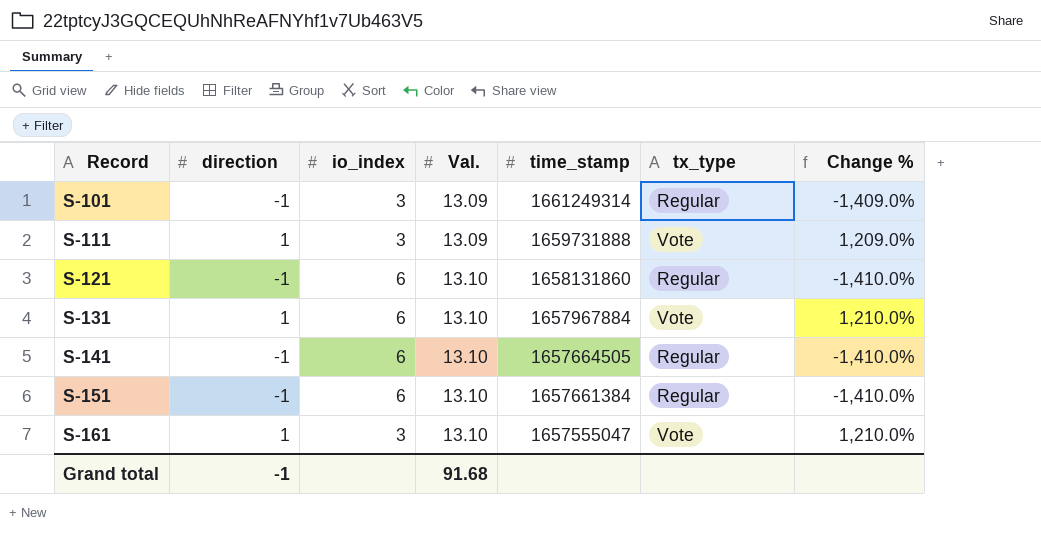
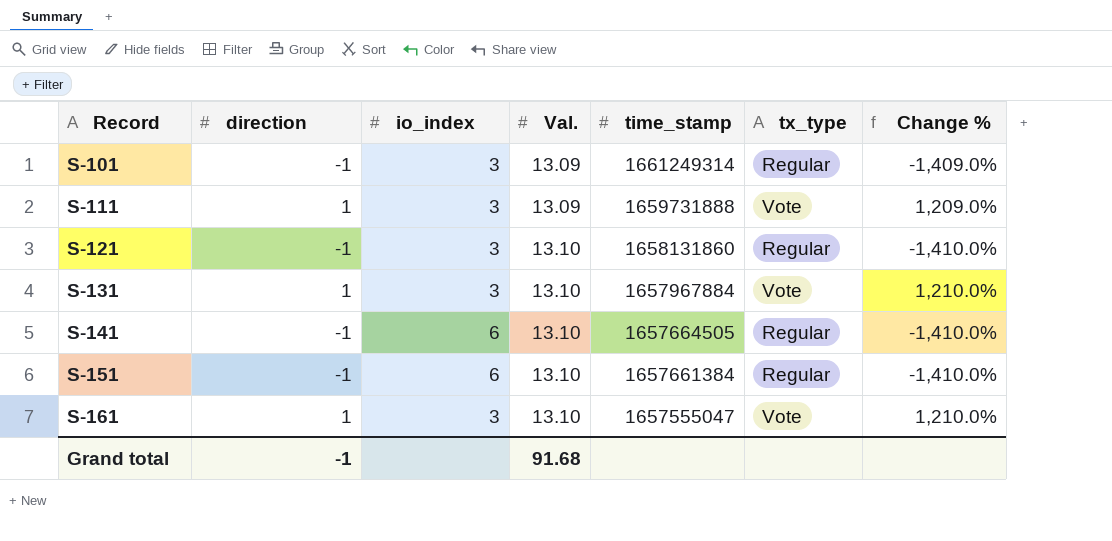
S-121 | io_index: 6 -> 3
S-131 | io_index: 6 -> 3

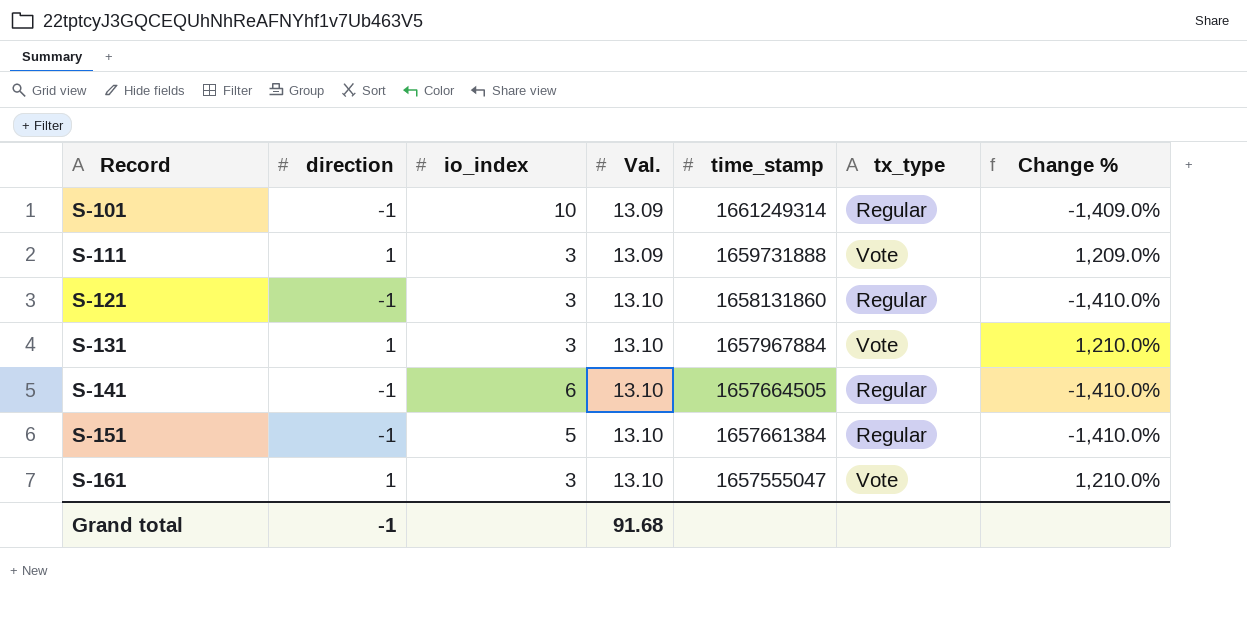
S-101 | io_index: 3 -> 10
S-151 | io_index: 6 -> 5

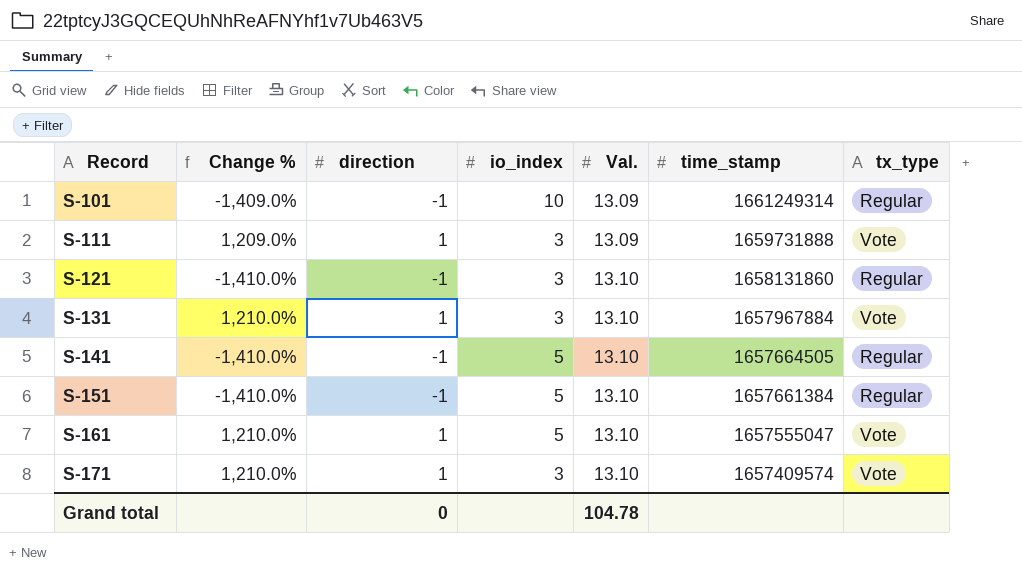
column Change % | position: 7 -> 2
S-141 | io_index: 6 -> 5
S-161 | io_index: 3 -> 5
row S-171: none -> 1,210.0% | 1 | 3 | 13.10 | 1657409574 | Vote
Grand total | direction: -1 -> 0
Grand total | Val.: 91.68 -> 104.78

